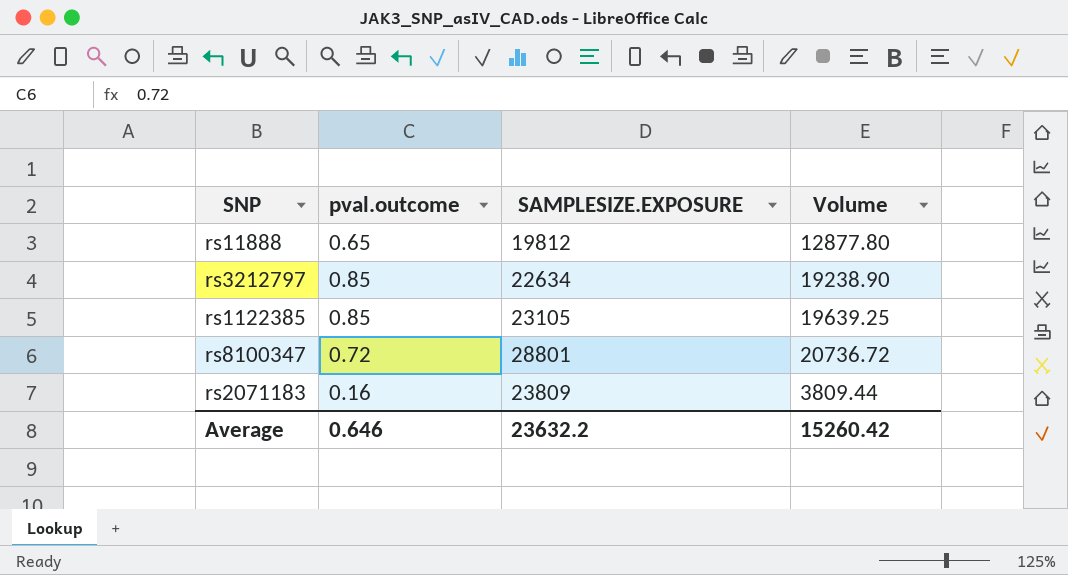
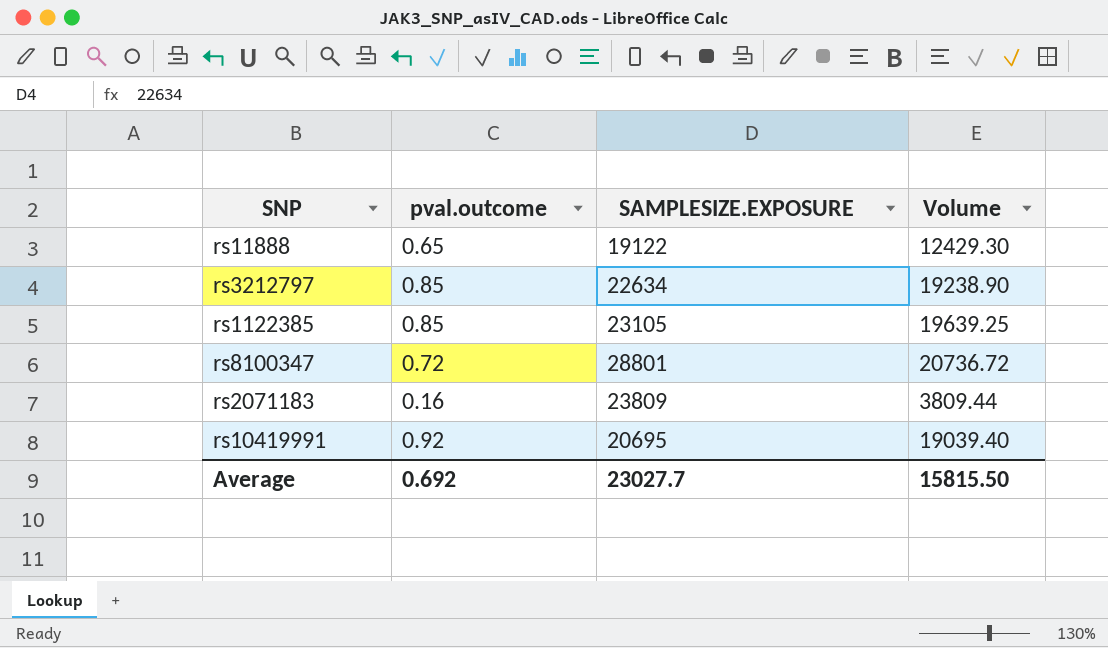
rs11888 | SAMPLESIZE.EXPOSURE: 19812 -> 19122
rs11888 | Volume: 12877.80 -> 12429.30
row rs10419991: none -> 0.92 | 20695 | 19039.40
Average | pval.outcome: 0.646 -> 0.692
Average | SAMPLESIZE.EXPOSURE: 23632.2 -> 23027.7
Average | Volume: 15260.42 -> 15815.50

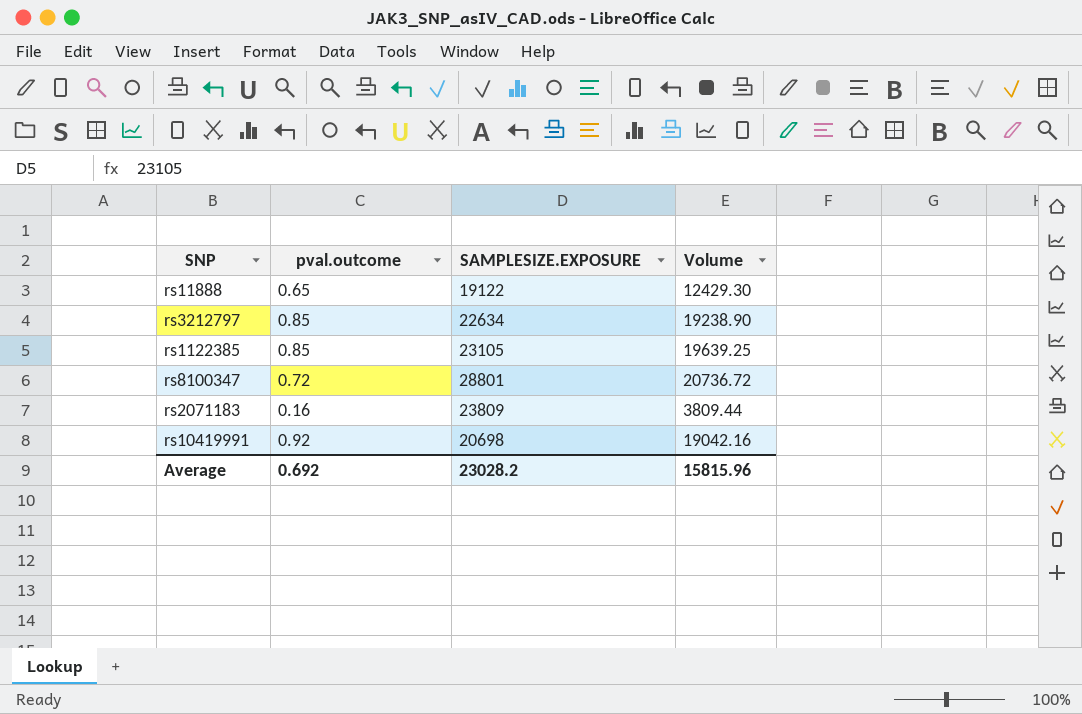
rs10419991 | SAMPLESIZE.EXPOSURE: 20695 -> 20698
rs10419991 | Volume: 19039.40 -> 19042.16
Average | SAMPLESIZE.EXPOSURE: 23027.7 -> 23028.2
Average | Volume: 15815.50 -> 15815.96

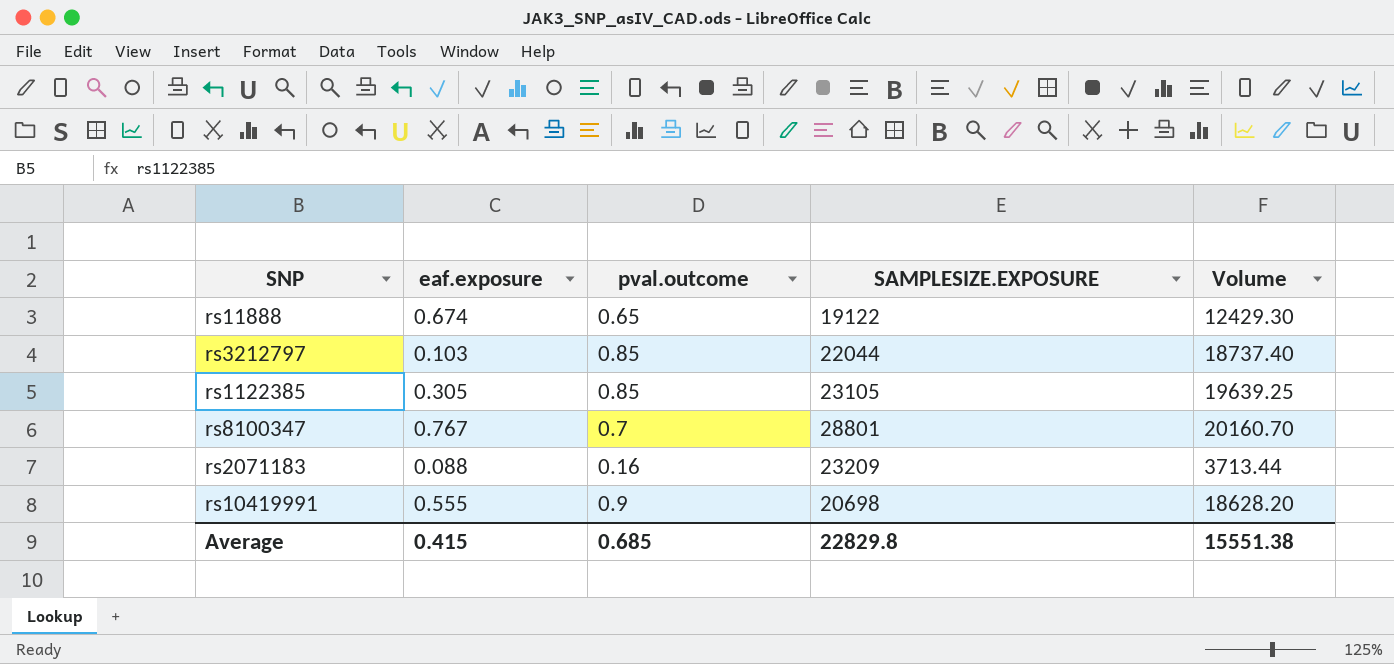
column eaf.exposure | position: none -> 2
rs3212797 | SAMPLESIZE.EXPOSURE: 22634 -> 22044
rs3212797 | Volume: 19238.90 -> 18737.40
rs8100347 | pval.outcome: 0.72 -> 0.7
rs8100347 | Volume: 20736.72 -> 20160.70
rs2071183 | SAMPLESIZE.EXPOSURE: 23809 -> 23209
rs2071183 | Volume: 3809.44 -> 3713.44
rs10419991 | pval.outcome: 0.92 -> 0.9
rs10419991 | Volume: 19042.16 -> 18628.20
Average | pval.outcome: 0.692 -> 0.685
Average | SAMPLESIZE.EXPOSURE: 23028.2 -> 22829.8
Average | Volume: 15815.96 -> 15551.38

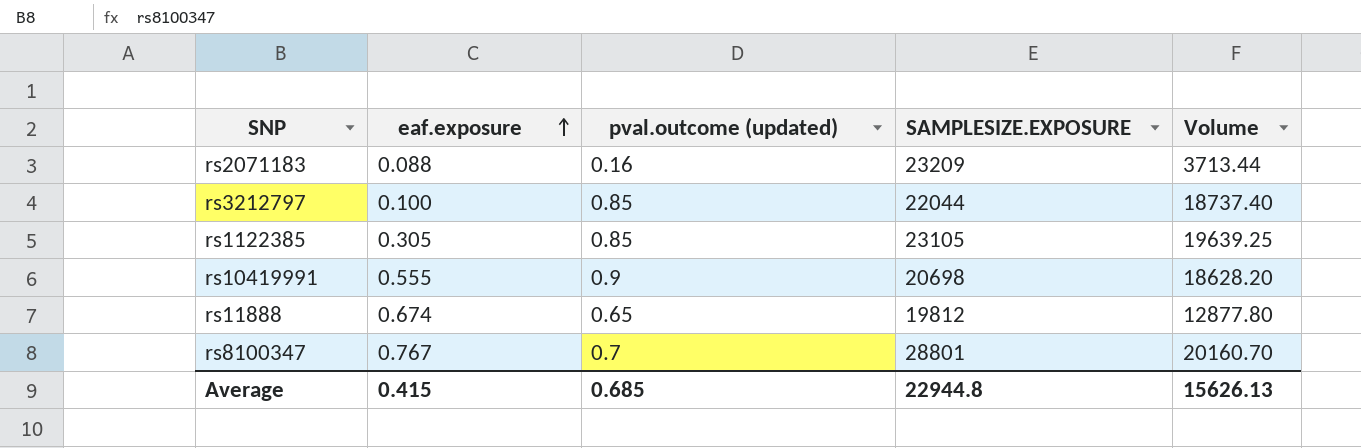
row order: none -> eaf.exposure ascending
column name: pval.outcome -> pval.outcome (updated)
rs3212797 | eaf.exposure: 0.103 -> 0.100
rs11888 | SAMPLESIZE.EXPOSURE: 19122 -> 19812
rs11888 | Volume: 12429.30 -> 12877.80
Average | SAMPLESIZE.EXPOSURE: 22829.8 -> 22944.8
Average | Volume: 15551.38 -> 15626.13

